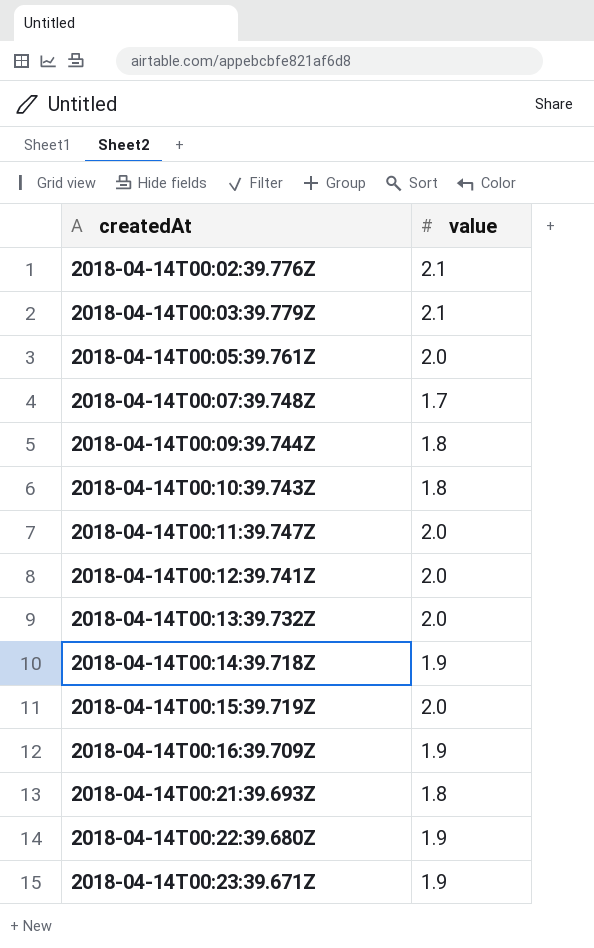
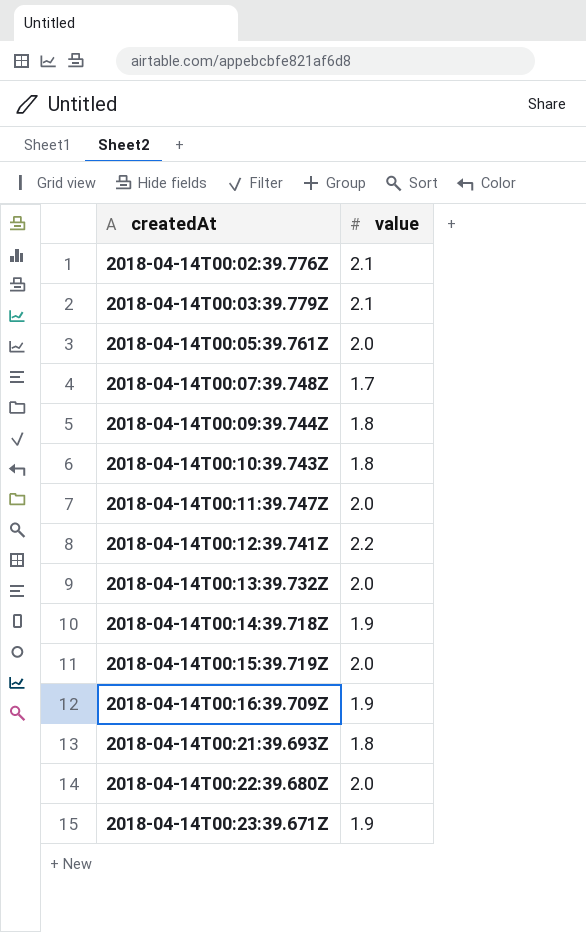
2018-04-14T00:12:39.741Z | value: 2.0 -> 2.2
2018-04-14T00:22:39.680Z | value: 1.9 -> 2.0

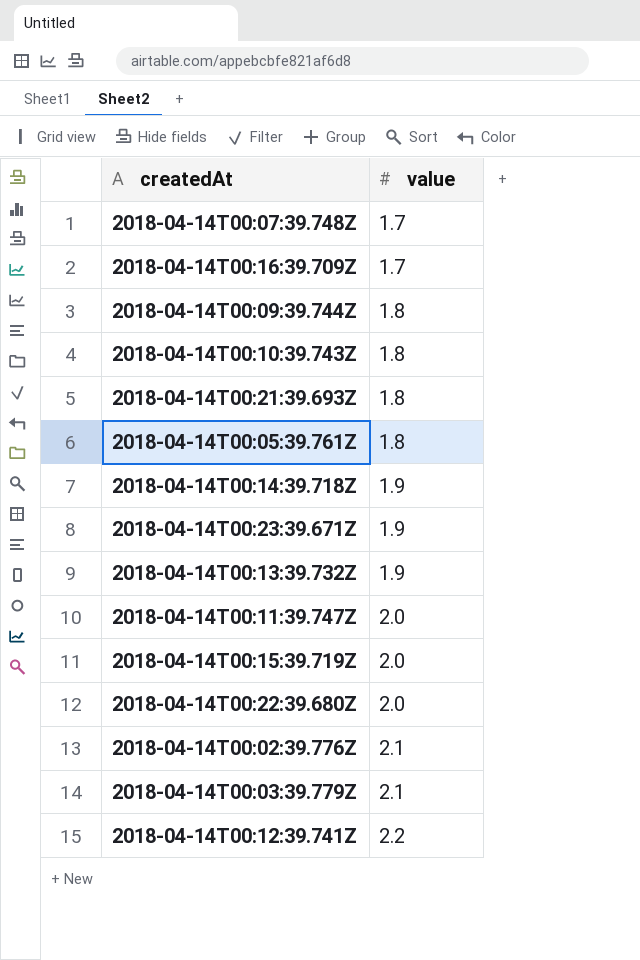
row order: createdAt ascending -> value ascending
2018-04-14T00:16:39.709Z | value: 1.9 -> 1.7
2018-04-14T00:05:39.761Z | value: 2.0 -> 1.8
2018-04-14T00:13:39.732Z | value: 2.0 -> 1.9

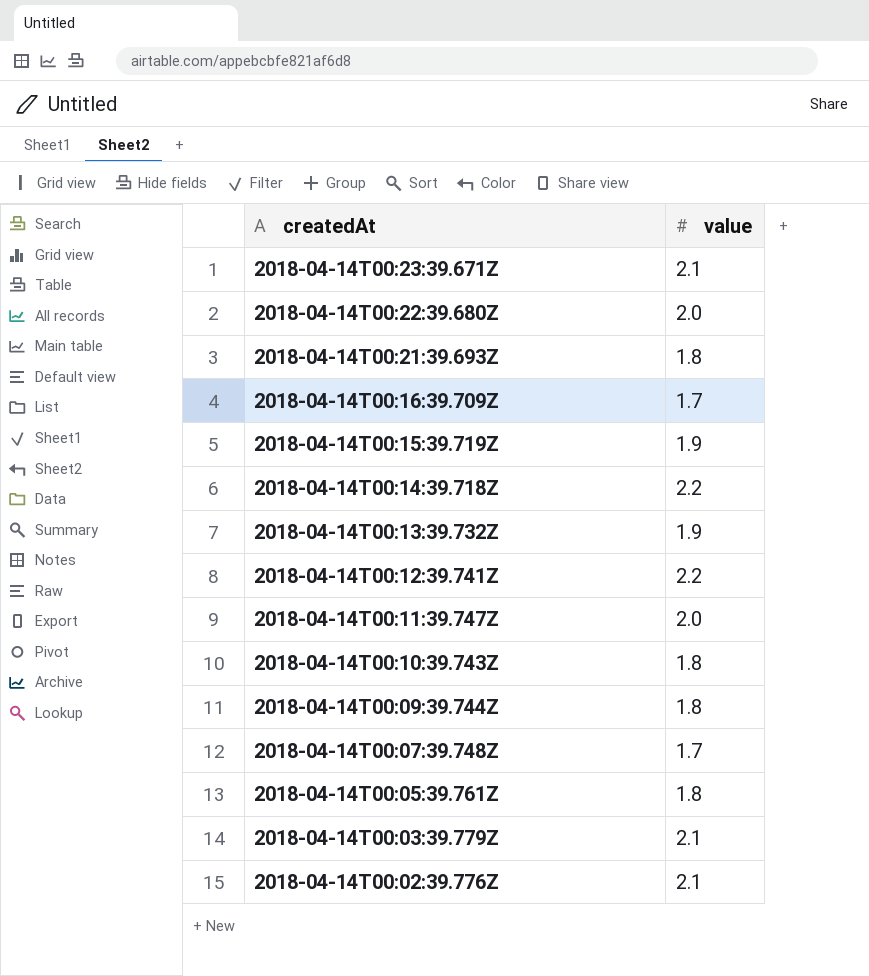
row order: value ascending -> createdAt descending
2018-04-14T00:23:39.671Z | value: 1.9 -> 2.1
2018-04-14T00:15:39.719Z | value: 2.0 -> 1.9
2018-04-14T00:14:39.718Z | value: 1.9 -> 2.2

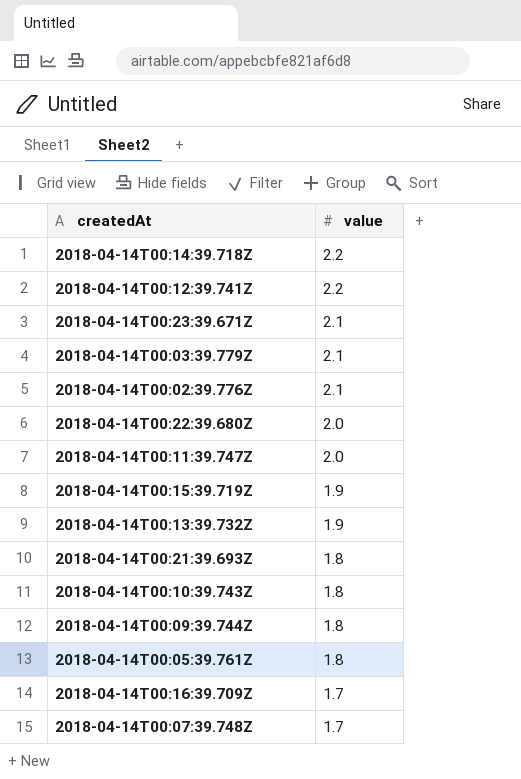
row order: createdAt descending -> value descending

